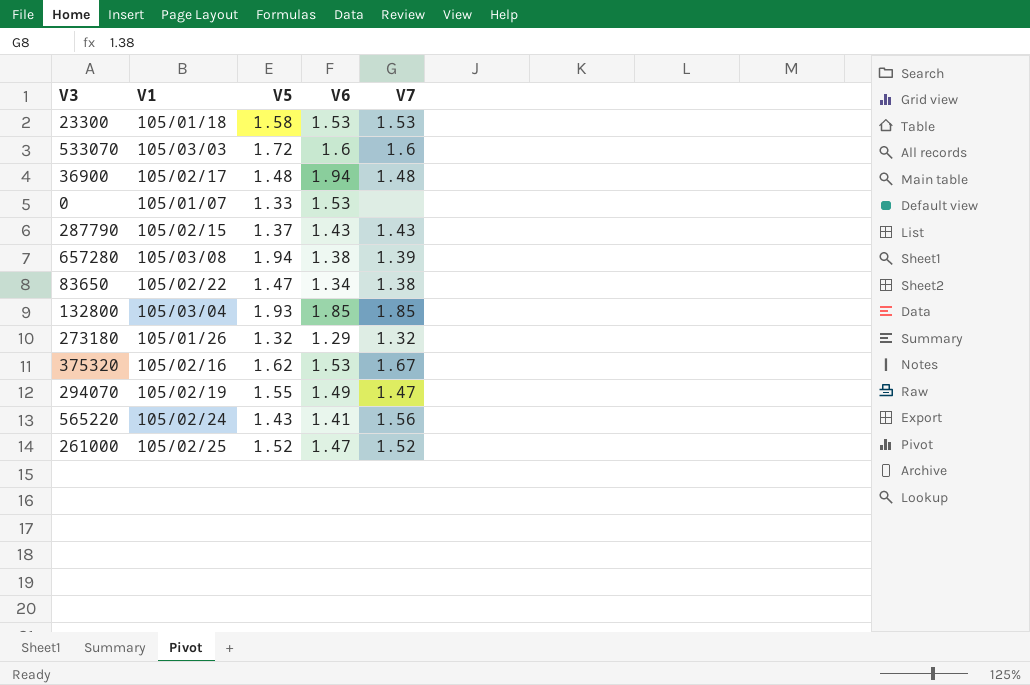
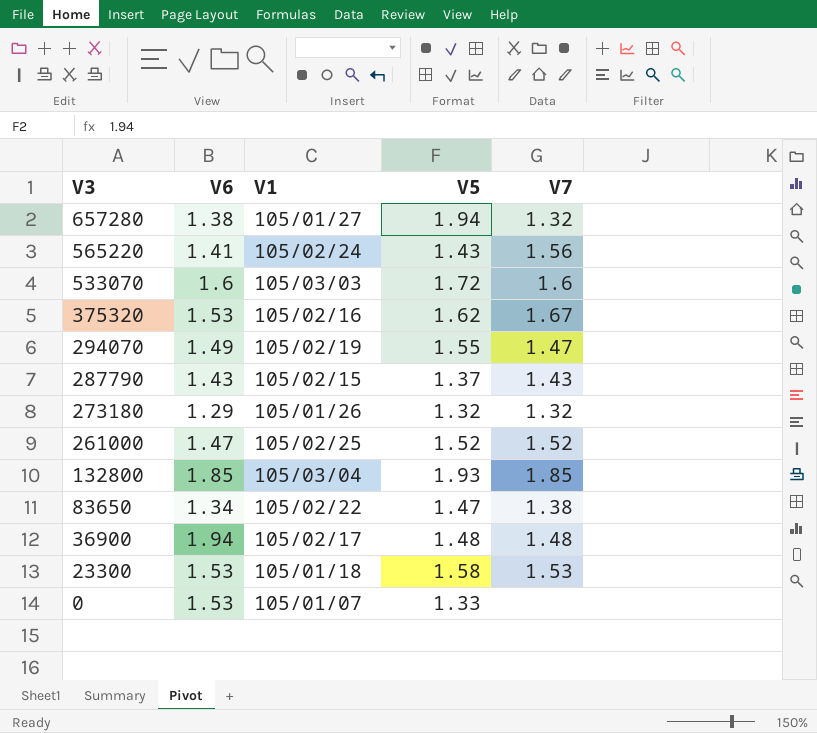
row order: none -> V3 descending
column V6 | position: 4 -> 2
657280 | V1: 105/03/08 -> 105/01/27
657280 | V7: 1.39 -> 1.32

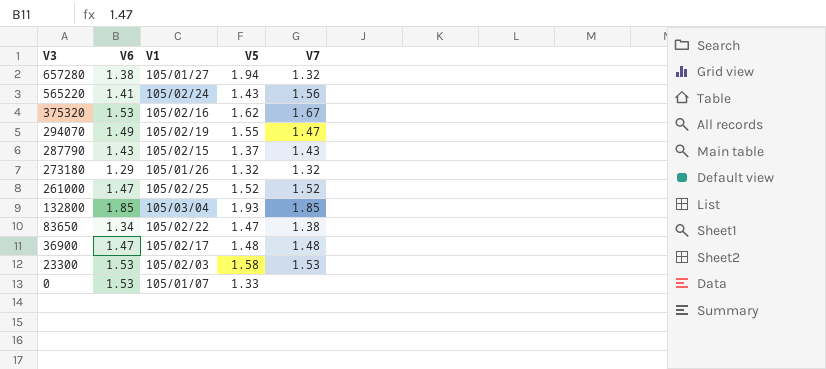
row 533070: 1.6 | 105/03/03 | 1.72 | 1.6 -> none
36900 | V6: 1.94 -> 1.47
23300 | V1: 105/01/18 -> 105/02/03

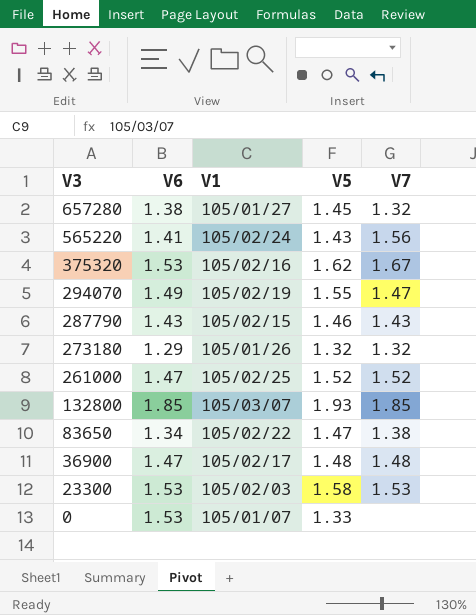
657280 | V5: 1.94 -> 1.45
287790 | V5: 1.37 -> 1.46
132800 | V1: 105/03/04 -> 105/03/07

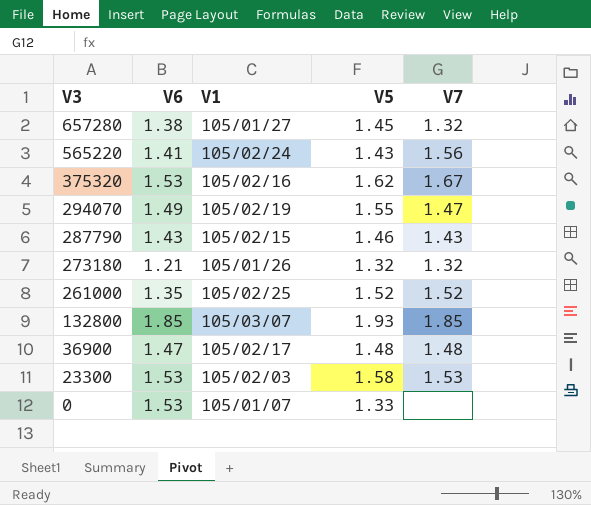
row 83650: 1.34 | 105/02/22 | 1.47 | 1.38 -> none
273180 | V6: 1.29 -> 1.21
261000 | V6: 1.47 -> 1.35

